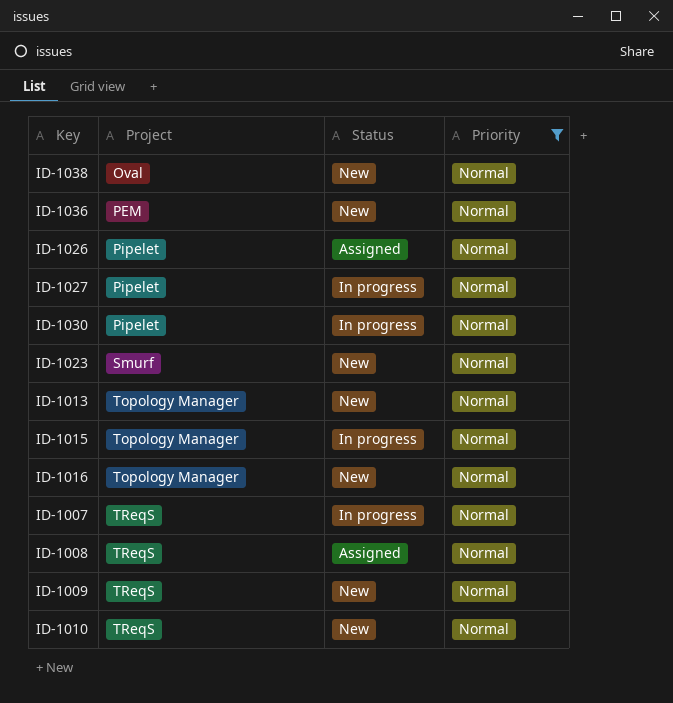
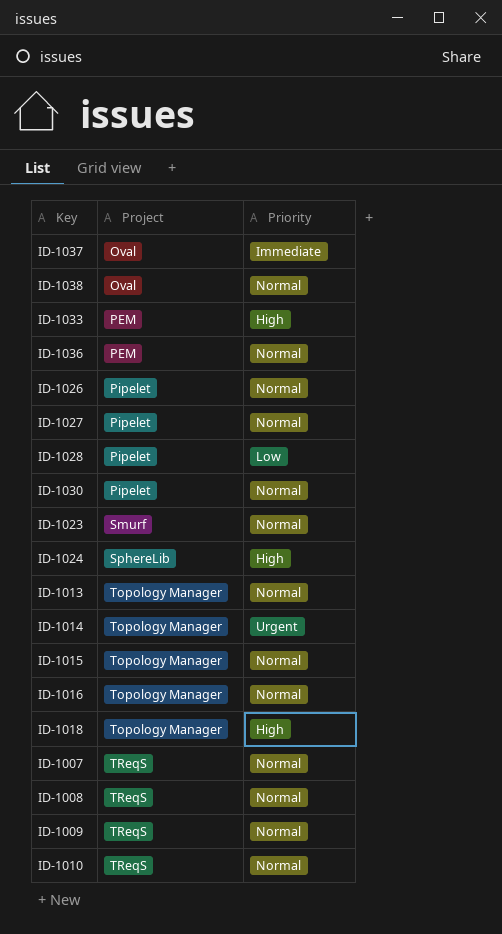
filter: Priority = Normal -> none
column Status | position: 3 -> none

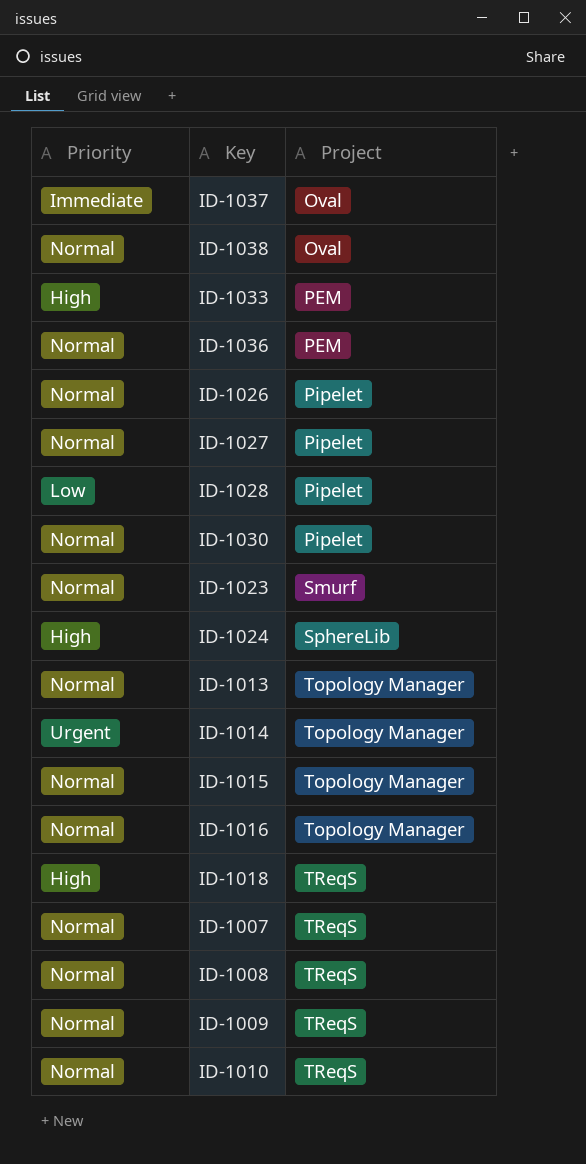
column Priority | position: 3 -> 1
ID-1018 | Project: Topology Manager -> TReqS

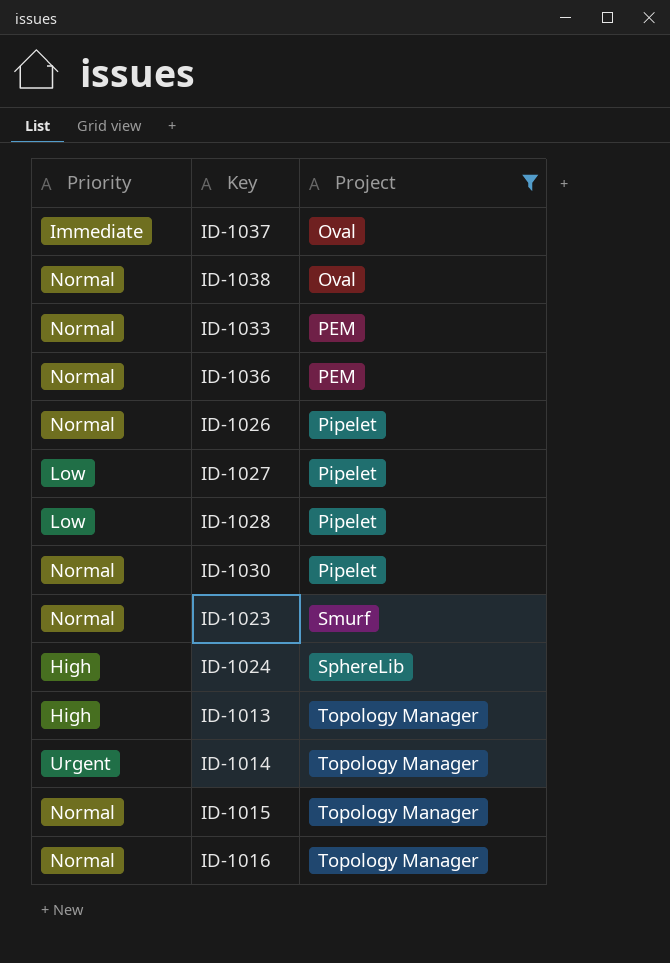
filter: none -> Project != TReqS
ID-1033 | Priority: High -> Normal
ID-1027 | Priority: Normal -> Low
ID-1013 | Priority: Normal -> High

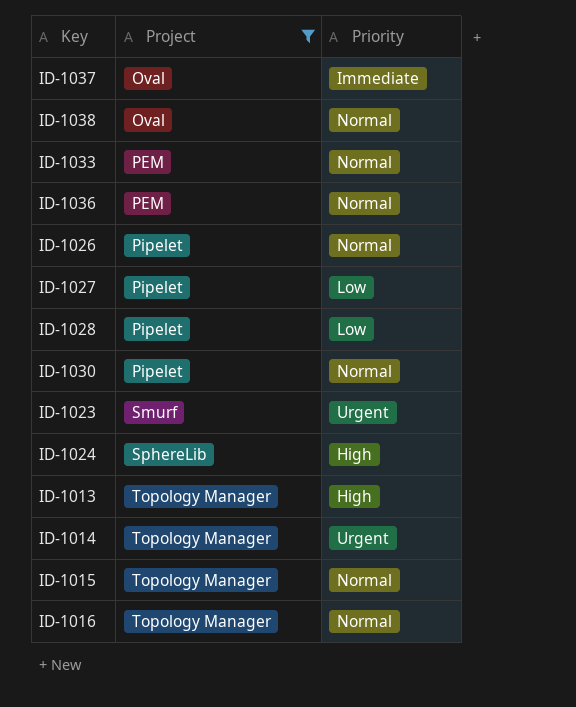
column Priority | position: 1 -> 3
ID-1023 | Priority: Normal -> Urgent

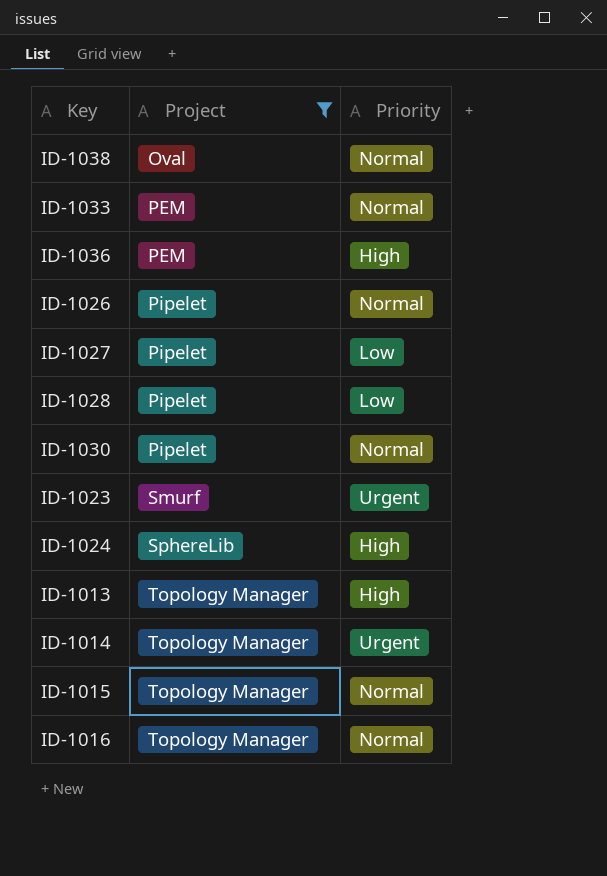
row ID-1037: Oval | Immediate -> none
ID-1036 | Priority: Normal -> High

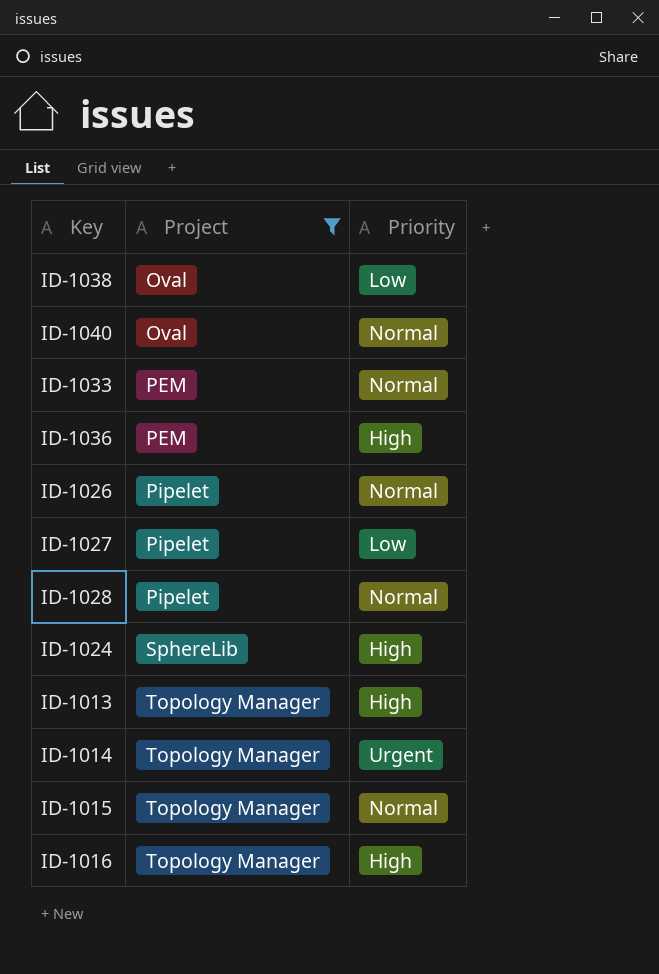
row ID-1030: Pipelet | Normal -> none
row ID-1023: Smurf | Urgent -> none
ID-1038 | Priority: Normal -> Low
row ID-1040: none -> Oval | Normal
ID-1028 | Priority: Low -> Normal
ID-1016 | Priority: Normal -> High

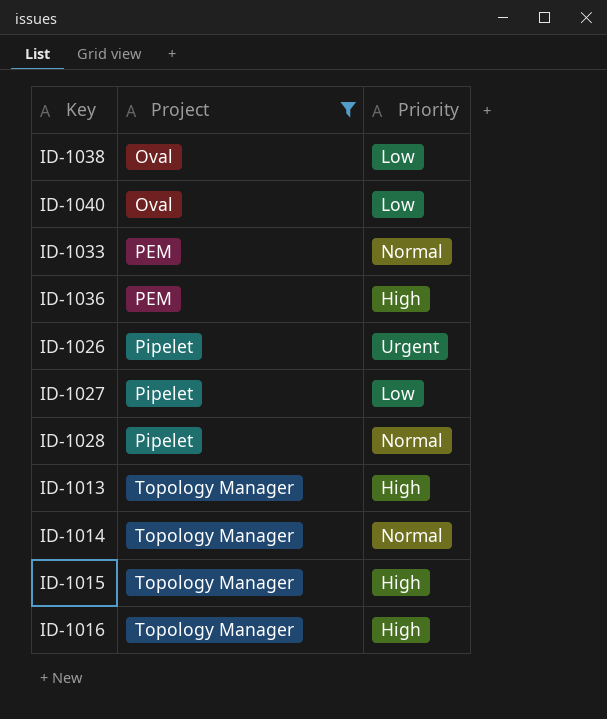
row ID-1024: SphereLib | High -> none
ID-1040 | Priority: Normal -> Low
ID-1026 | Priority: Normal -> Urgent
ID-1014 | Priority: Urgent -> Normal
ID-1015 | Priority: Normal -> High

